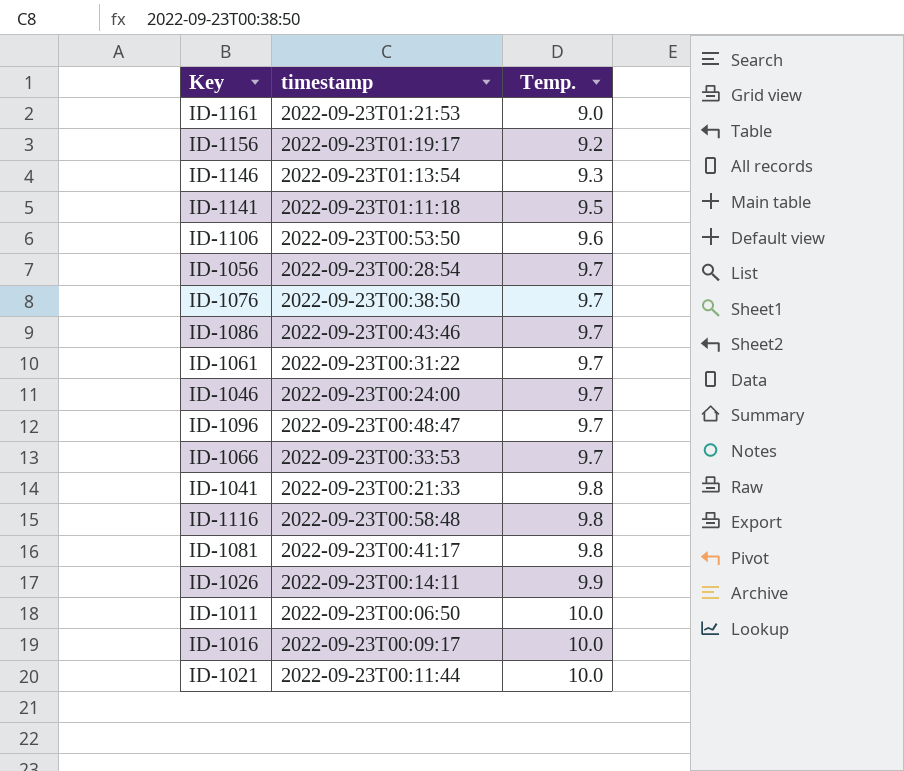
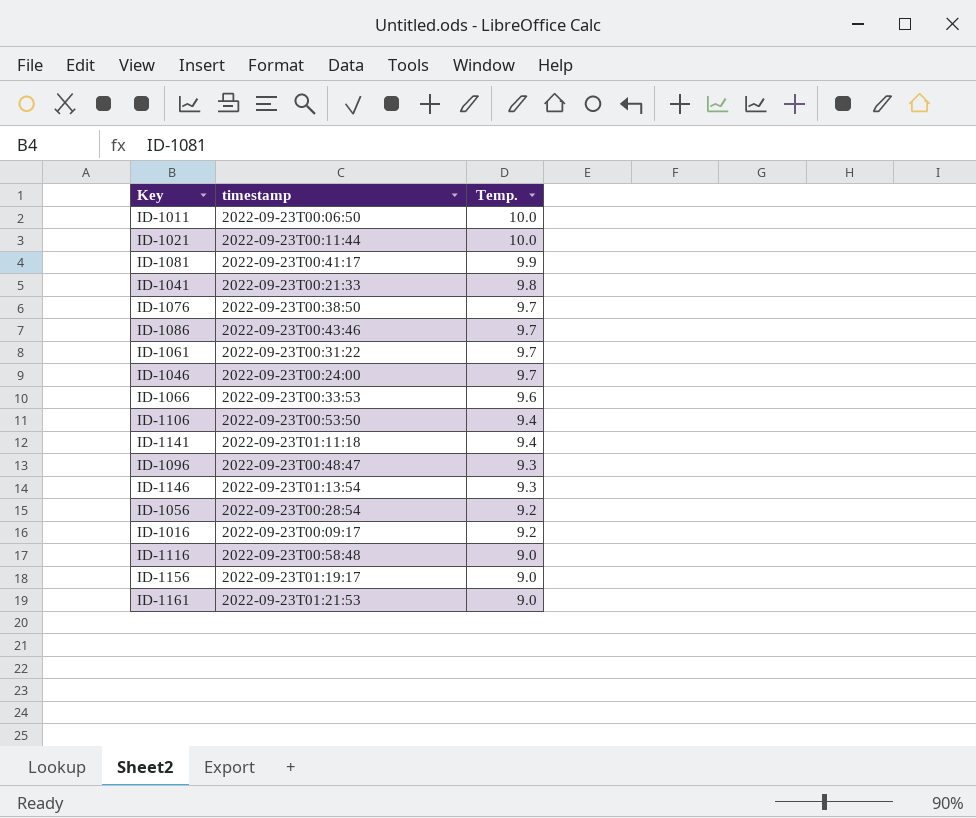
row order: Temp. ascending -> Temp. descending
row ID-1026: 2022-09-23T00:14:11 | 9.9 -> none
ID-1081 | Temp.: 9.8 -> 9.9
ID-1066 | Temp.: 9.7 -> 9.6
ID-1106 | Temp.: 9.6 -> 9.4
ID-1141 | Temp.: 9.5 -> 9.4
ID-1096 | Temp.: 9.7 -> 9.3
ID-1056 | Temp.: 9.7 -> 9.2
ID-1016 | Temp.: 10.0 -> 9.2
ID-1116 | Temp.: 9.8 -> 9.0
ID-1156 | Temp.: 9.2 -> 9.0

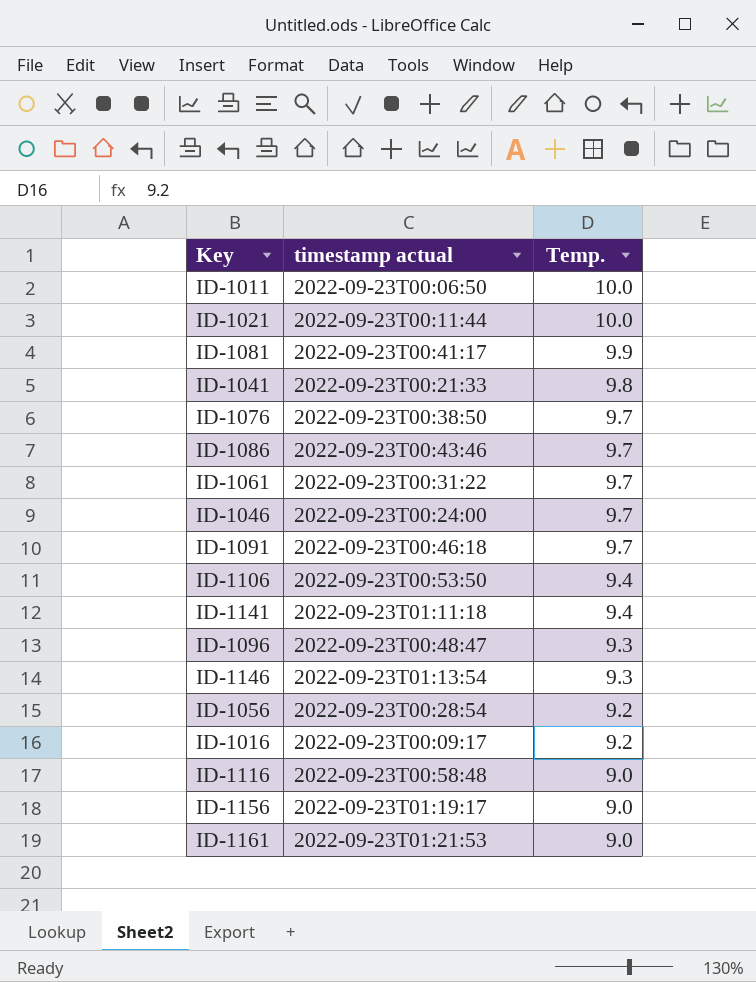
column name: timestamp -> timestamp actual
row ID-1066: 2022-09-23T00:33:53 | 9.6 -> none
row ID-1091: none -> 2022-09-23T00:46:18 | 9.7

